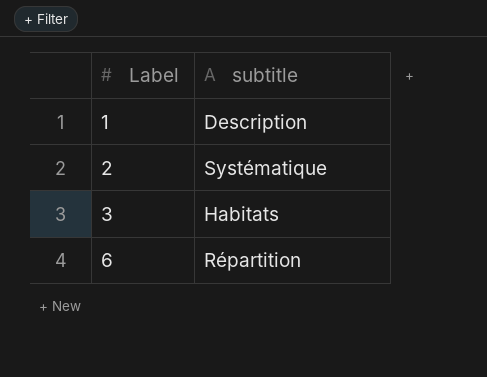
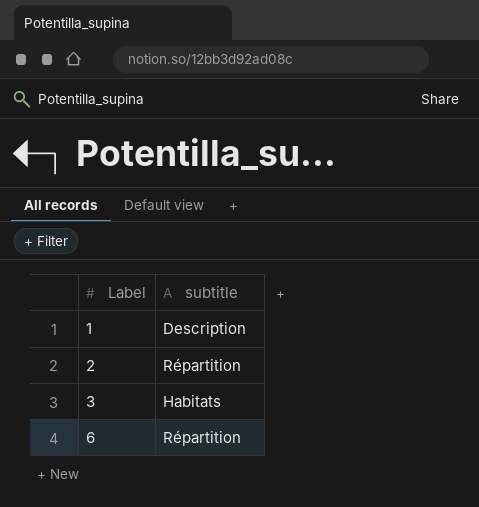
2 | subtitle: Systématique -> Répartition

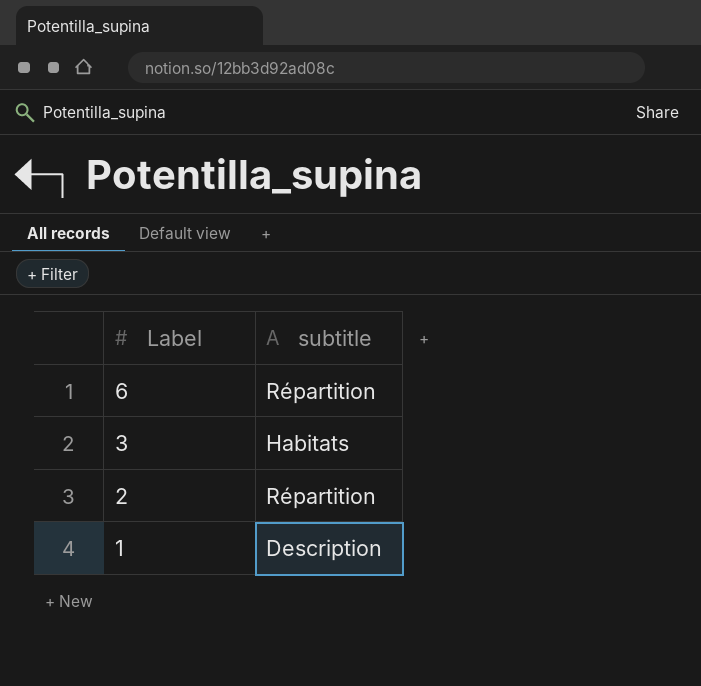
row order: Label ascending -> Label descending

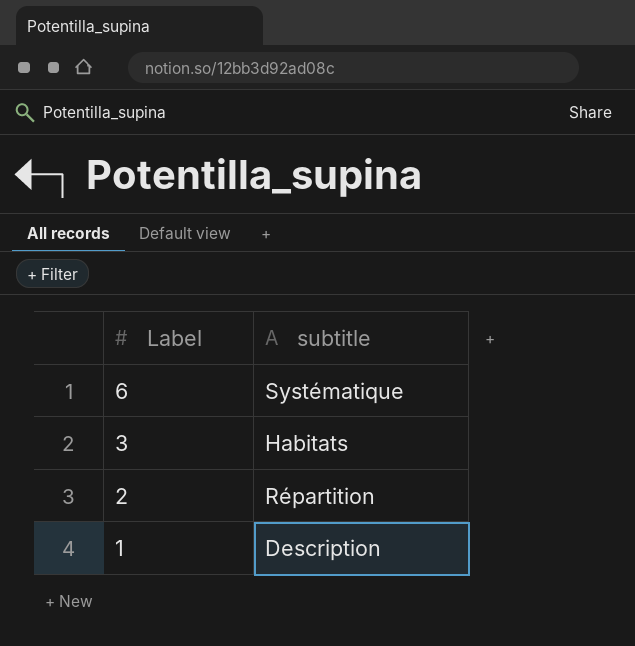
6 | subtitle: Répartition -> Systématique

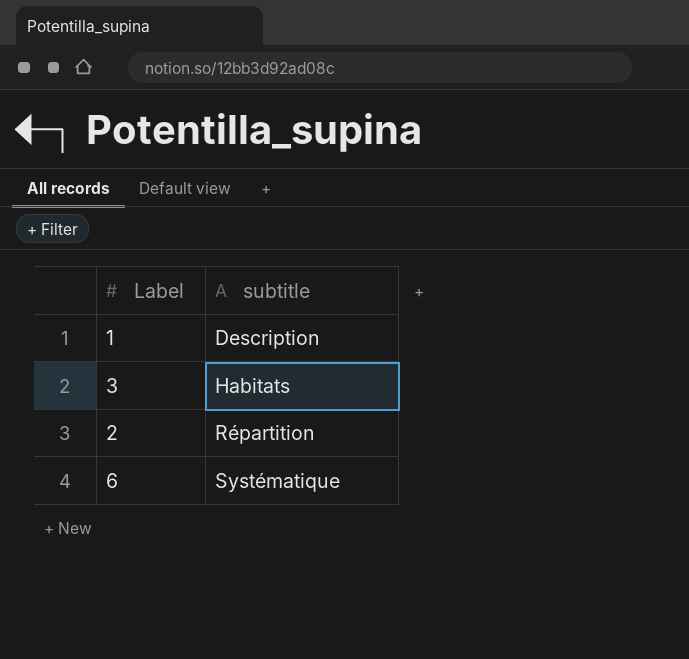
row order: Label descending -> subtitle ascending

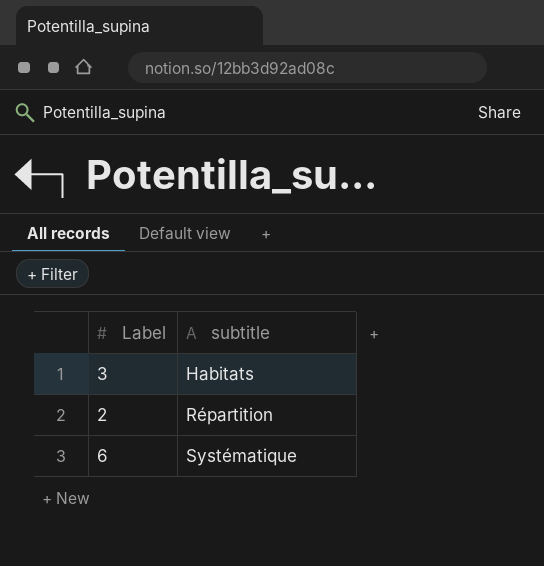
row 1: Description -> none

